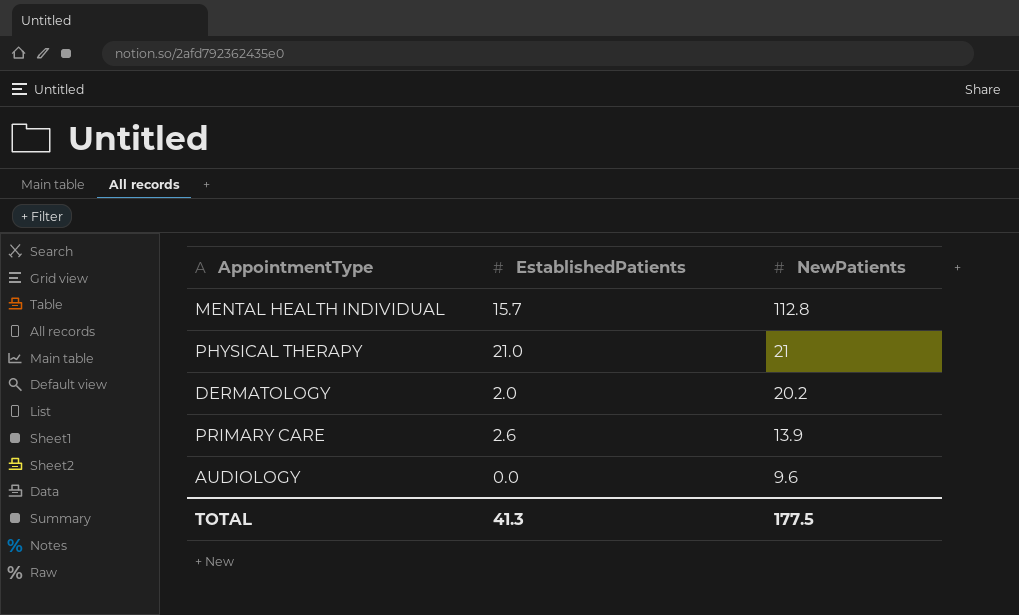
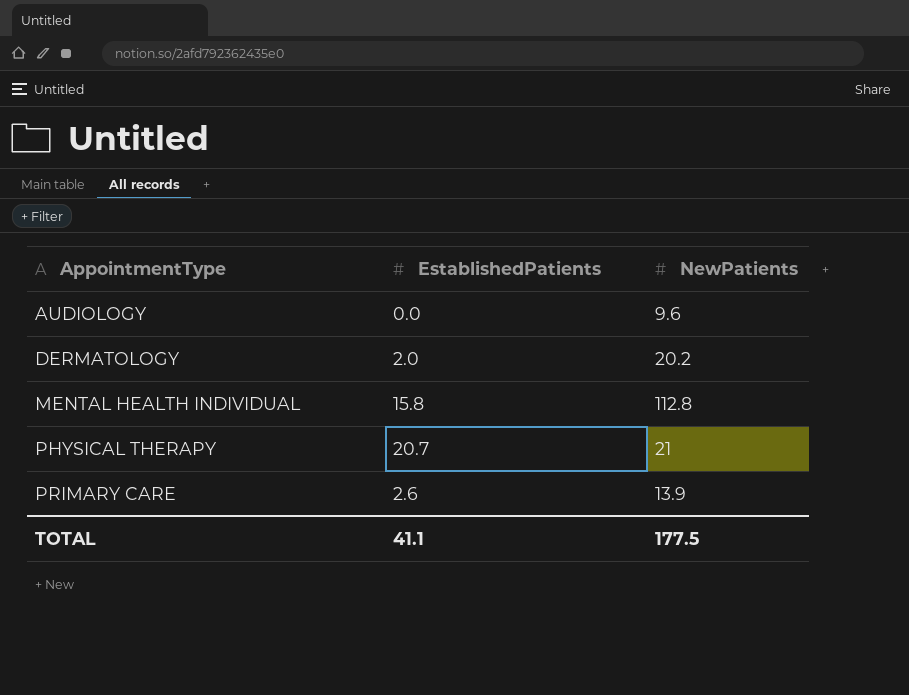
row order: NewPatients descending -> AppointmentType ascending
MENTAL HEALTH INDIVIDUAL | EstablishedPatients: 15.7 -> 15.8
PHYSICAL THERAPY | EstablishedPatients: 21.0 -> 20.7
TOTAL | EstablishedPatients: 41.3 -> 41.1

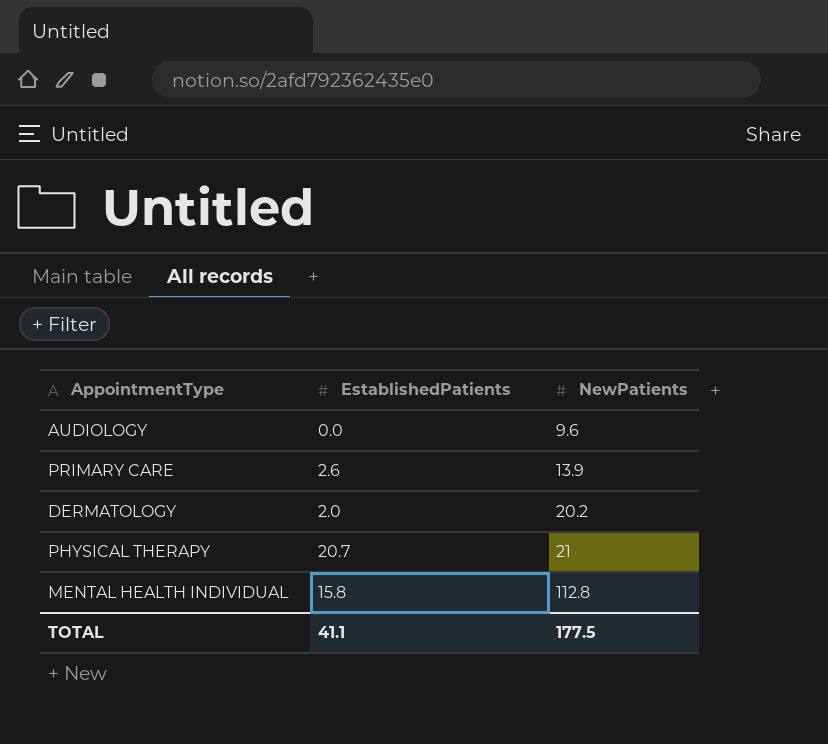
row order: AppointmentType ascending -> NewPatients ascending

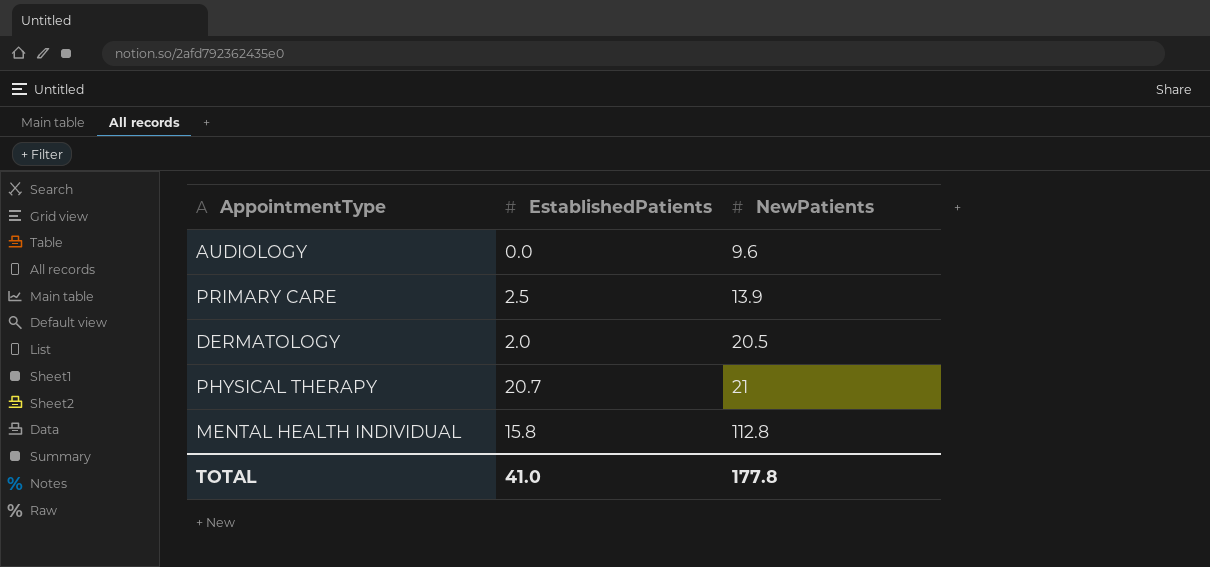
PRIMARY CARE | EstablishedPatients: 2.6 -> 2.5
DERMATOLOGY | NewPatients: 20.2 -> 20.5
TOTAL | EstablishedPatients: 41.1 -> 41.0
TOTAL | NewPatients: 177.5 -> 177.8

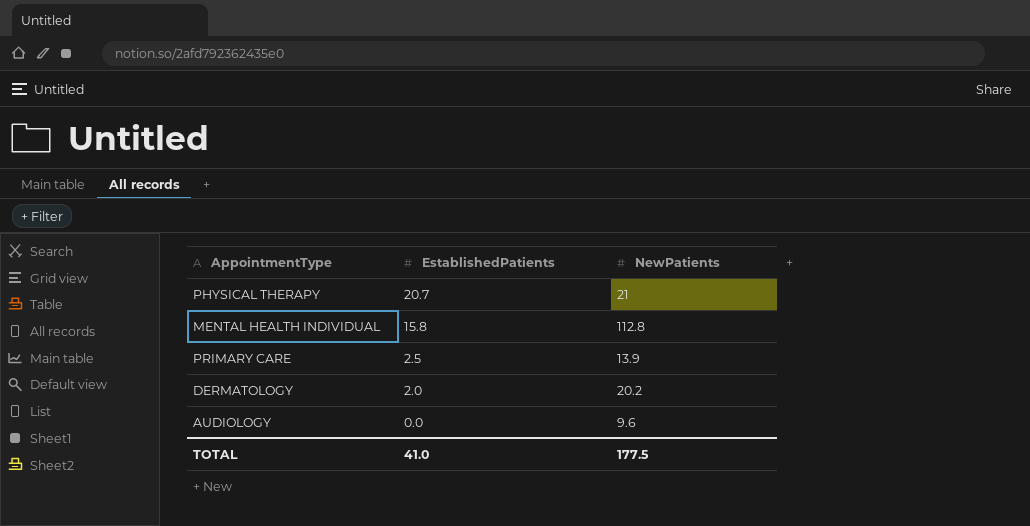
row order: NewPatients ascending -> EstablishedPatients descending
DERMATOLOGY | NewPatients: 20.5 -> 20.2
TOTAL | NewPatients: 177.8 -> 177.5

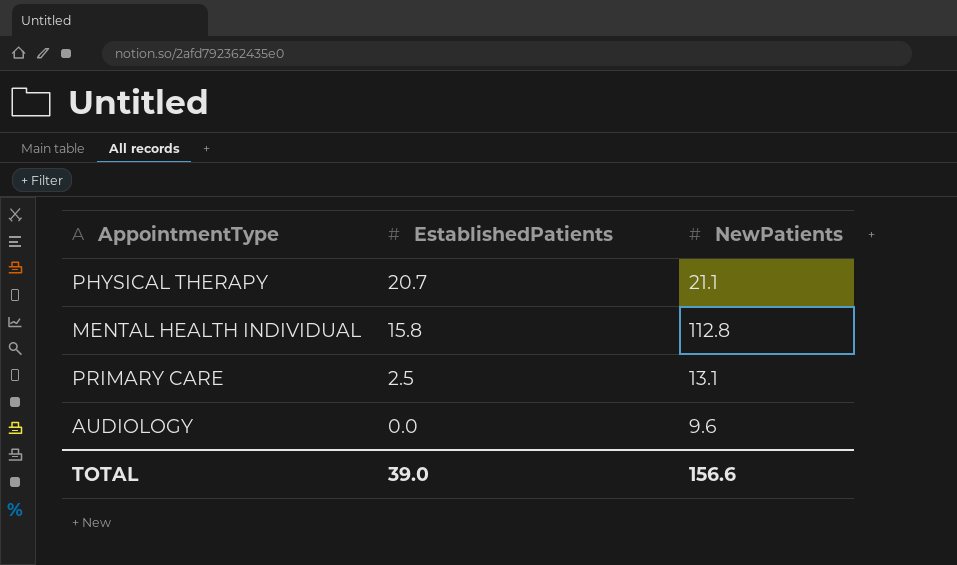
row DERMATOLOGY: 2.0 | 20.2 -> none
PHYSICAL THERAPY | NewPatients: 21 -> 21.1
PRIMARY CARE | NewPatients: 13.9 -> 13.1
TOTAL | EstablishedPatients: 41.0 -> 39.0
TOTAL | NewPatients: 177.5 -> 156.6

